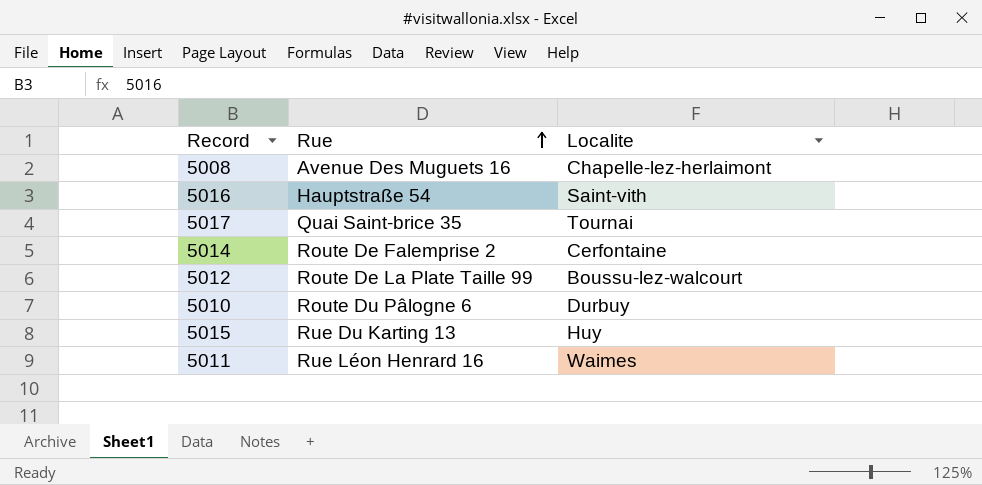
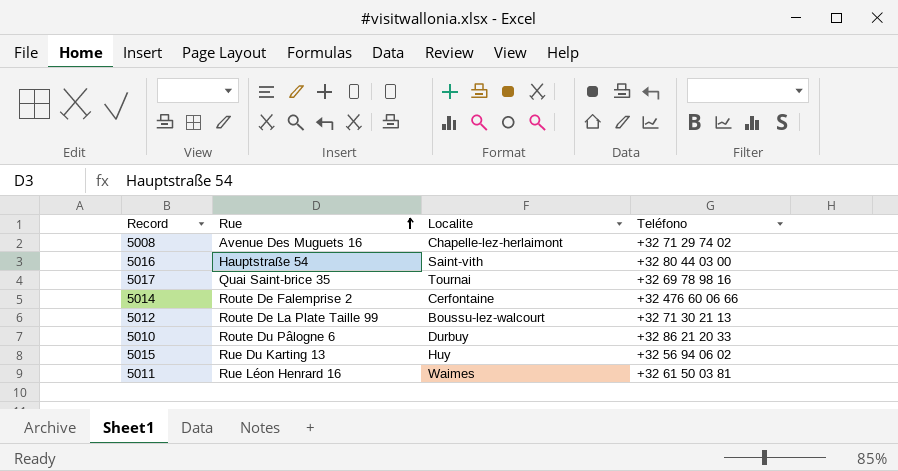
column Teléfono | position: none -> 4

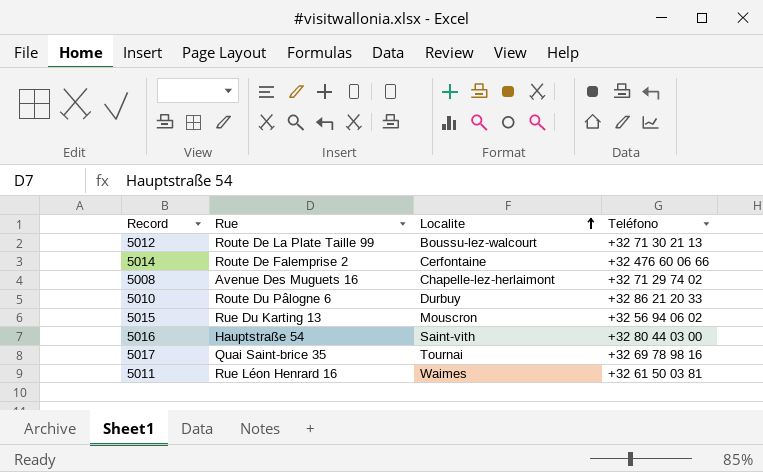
row order: Rue ascending -> Localite ascending
5015 | Localite: Huy -> Mouscron

